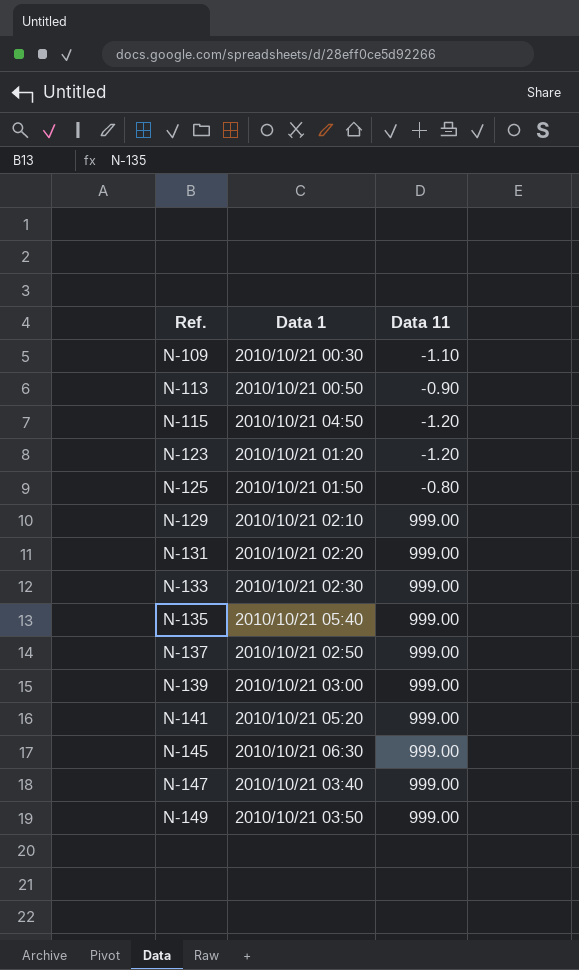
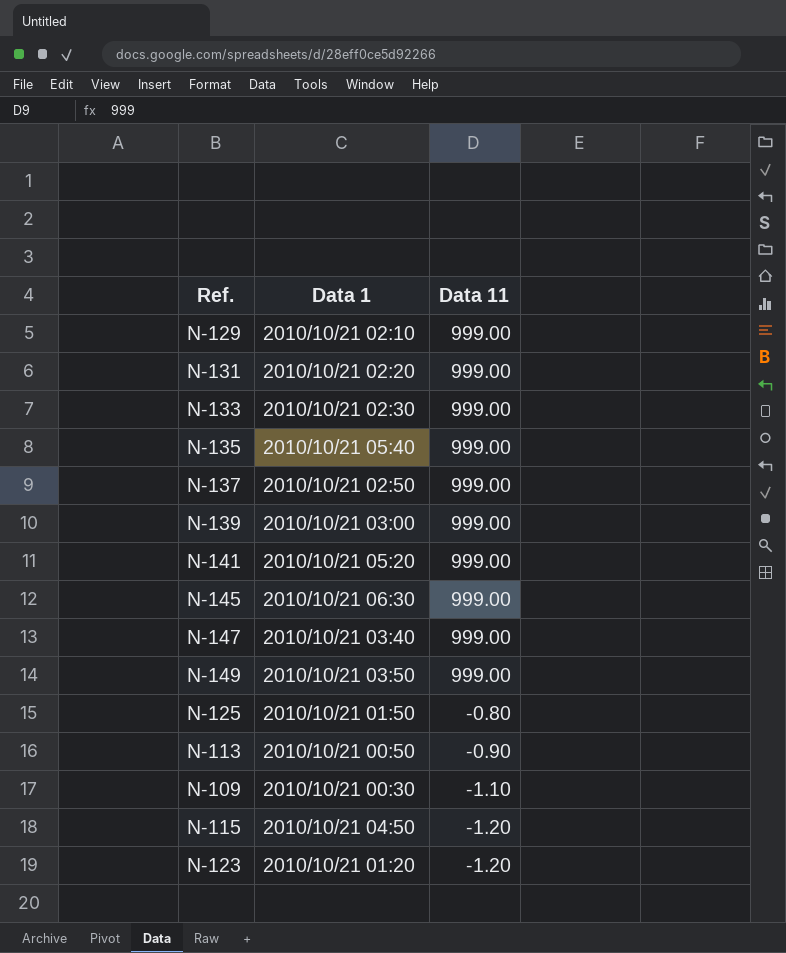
row order: Ref. ascending -> Data 11 descending

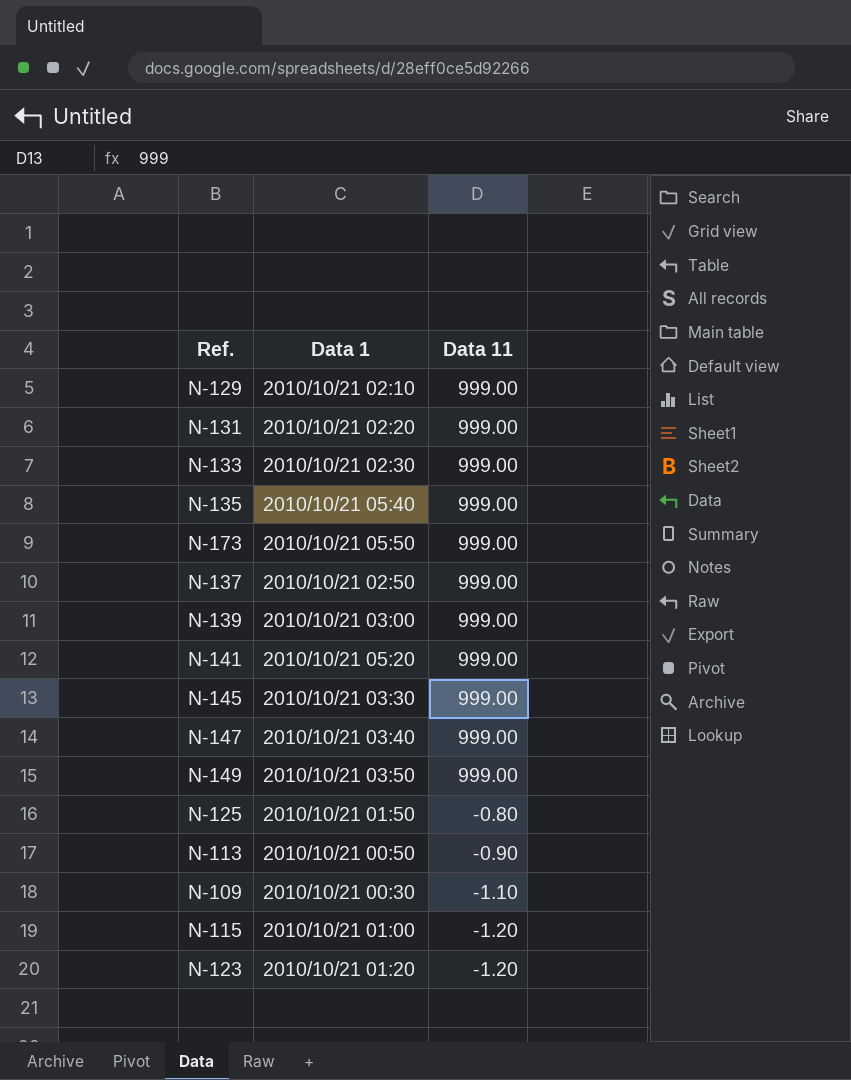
row N-173: none -> 2010/10/21 05:50 | 999.00
N-145 | Data 1: 2010/10/21 06:30 -> 2010/10/21 03:30
N-115 | Data 1: 2010/10/21 04:50 -> 2010/10/21 01:00

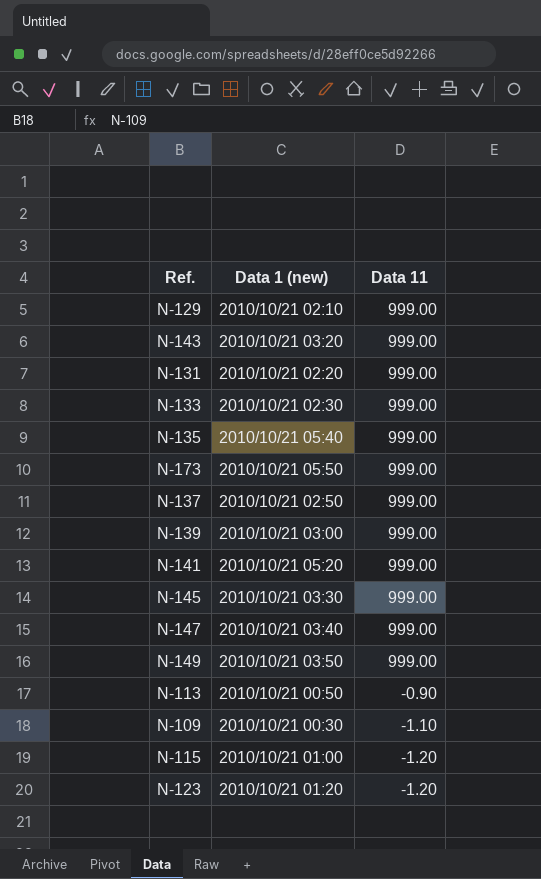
column name: Data 1 -> Data 1 (new)
row N-125: 2010/10/21 01:50 | -0.80 -> none
row N-143: none -> 2010/10/21 03:20 | 999.00

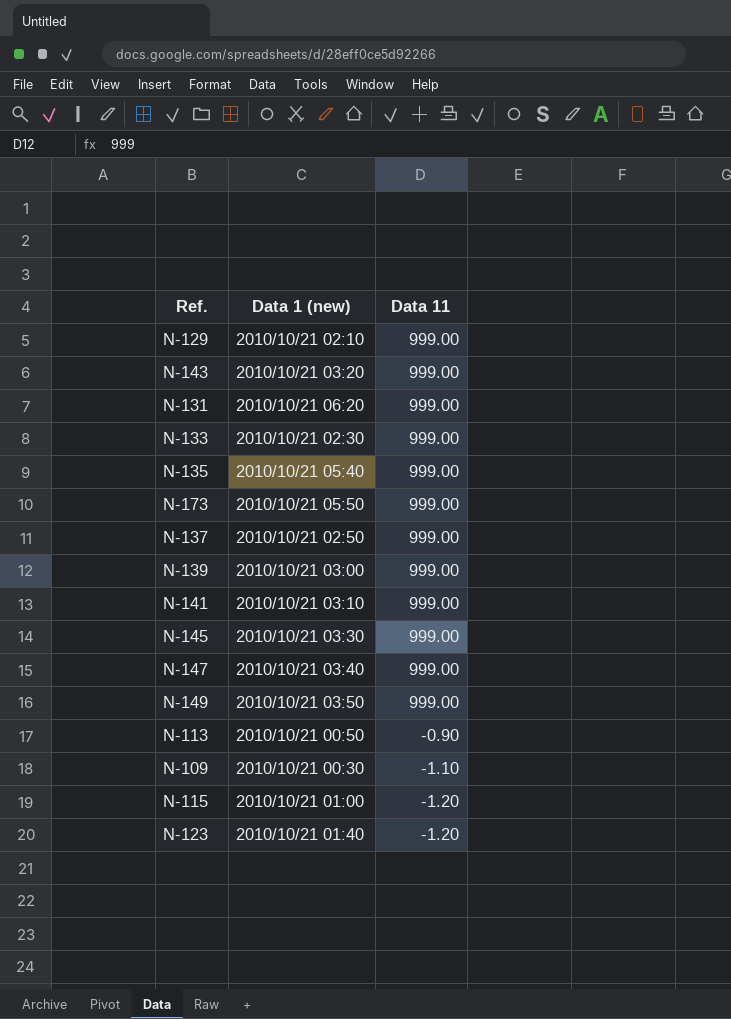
N-131 | Data 1 (new): 2010/10/21 02:20 -> 2010/10/21 06:20
N-141 | Data 1 (new): 2010/10/21 05:20 -> 2010/10/21 03:10
N-123 | Data 1 (new): 2010/10/21 01:20 -> 2010/10/21 01:40

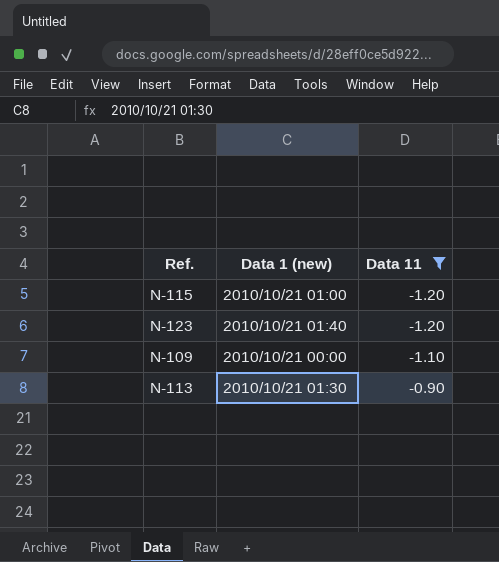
filter: none -> Data 11 != 999.00
row order: Data 11 descending -> Data 11 ascending
N-109 | Data 1 (new): 2010/10/21 00:30 -> 2010/10/21 00:00
N-113 | Data 1 (new): 2010/10/21 00:50 -> 2010/10/21 01:30

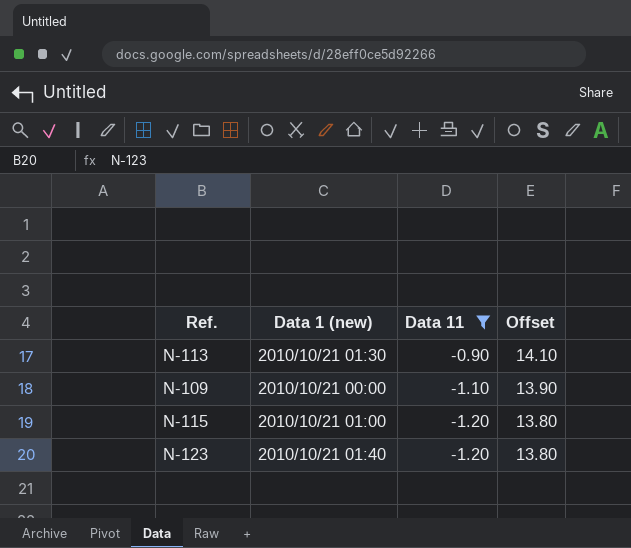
row order: Data 11 ascending -> Data 11 descending
column Offset | formula: none -> [Data 11] + 15

